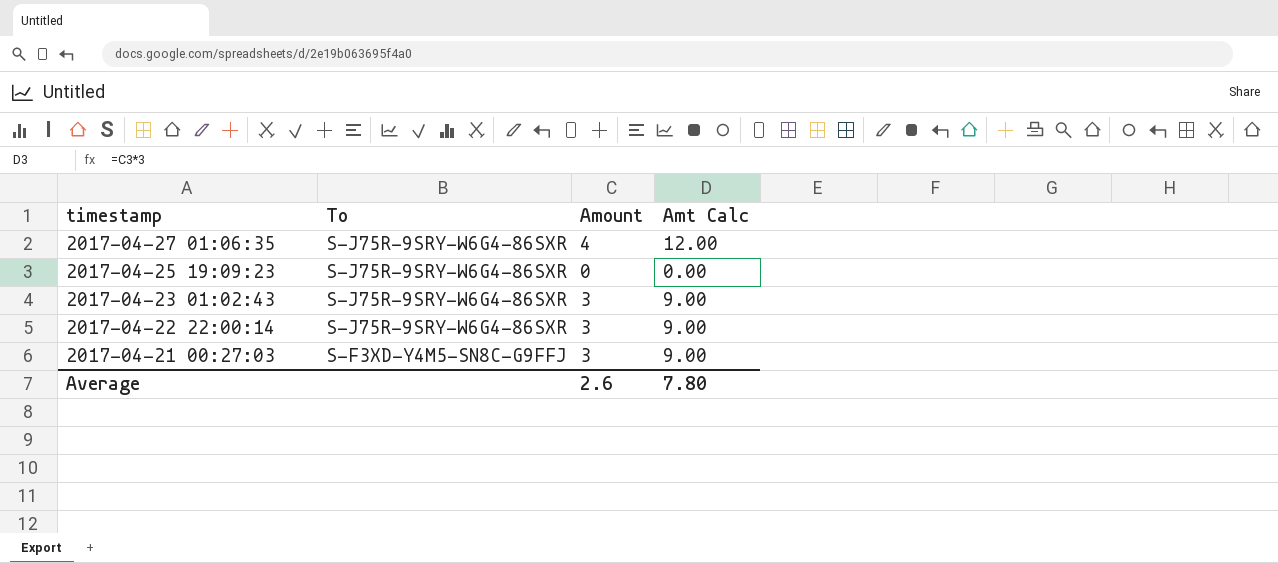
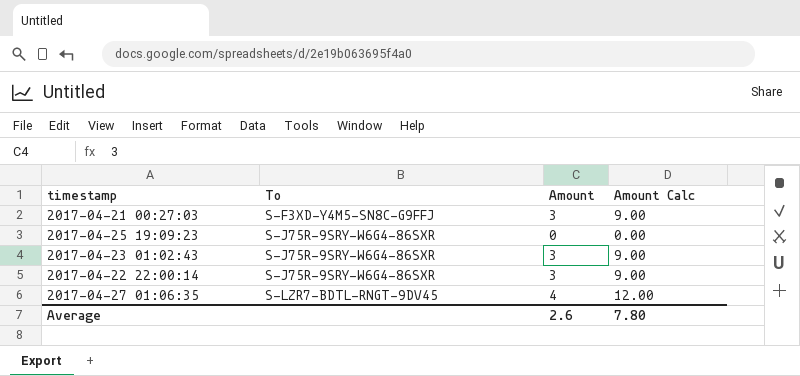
row order: timestamp descending -> To ascending
column name: Amt Calc -> Amount Calc
2017-04-27 01:06:35 | To: S-J75R-9SRY-W6G4-86SXR -> S-LZR7-BDTL-RNGT-9DV45

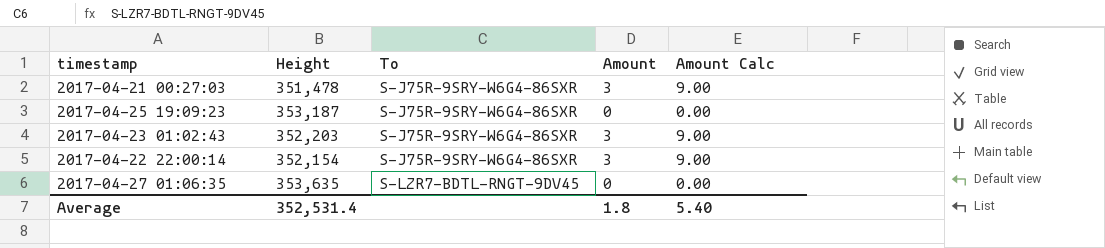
column Height | position: none -> 2
2017-04-21 00:27:03 | To: S-F3XD-Y4M5-SN8C-G9FFJ -> S-J75R-9SRY-W6G4-86SXR
2017-04-27 01:06:35 | Amount: 4 -> 0
2017-04-27 01:06:35 | Amount Calc: 12.00 -> 0.00
Average | Amount: 2.6 -> 1.8
Average | Amount Calc: 7.80 -> 5.40

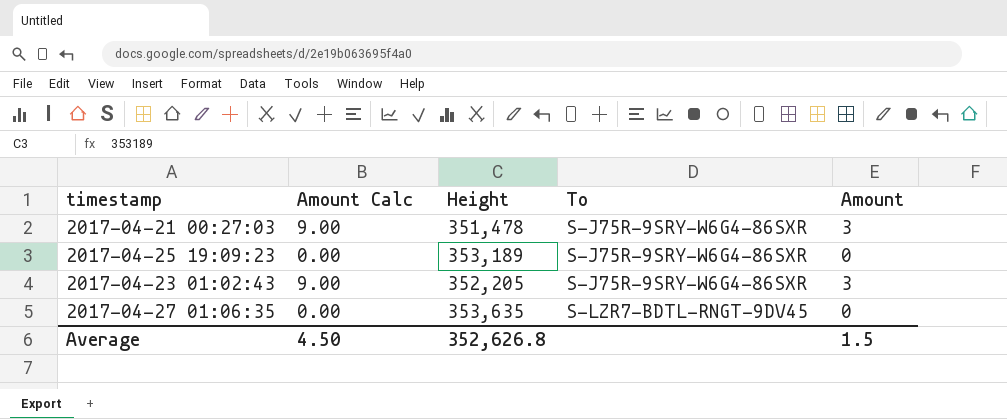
column Amount Calc | position: 5 -> 2
row 2017-04-22 22:00:14: 352,154 | S-J75R-9SRY-W6G4-86SXR | 3 | 9.00 -> none
2017-04-25 19:09:23 | Height: 353,187 -> 353,189
2017-04-23 01:02:43 | Height: 352,203 -> 352,205
Average | Amount Calc: 5.40 -> 4.50
Average | Height: 352,531.4 -> 352,626.8
Average | Amount: 1.8 -> 1.5

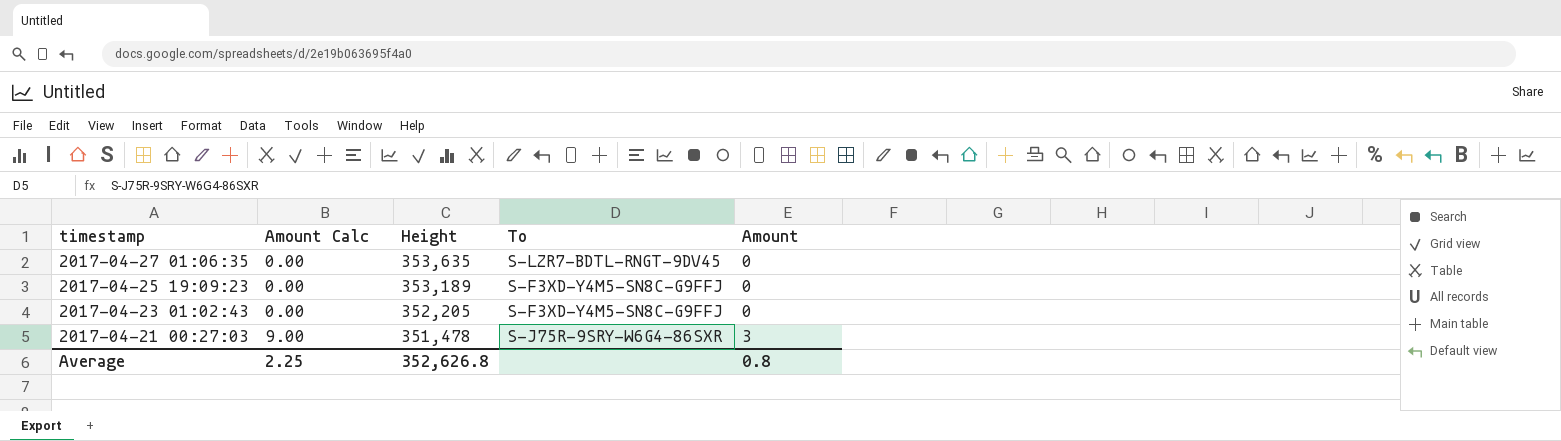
row order: To ascending -> timestamp descending
2017-04-25 19:09:23 | To: S-J75R-9SRY-W6G4-86SXR -> S-F3XD-Y4M5-SN8C-G9FFJ
2017-04-23 01:02:43 | Amount Calc: 9.00 -> 0.00
2017-04-23 01:02:43 | To: S-J75R-9SRY-W6G4-86SXR -> S-F3XD-Y4M5-SN8C-G9FFJ
2017-04-23 01:02:43 | Amount: 3 -> 0
Average | Amount Calc: 4.50 -> 2.25
Average | Amount: 1.5 -> 0.8

